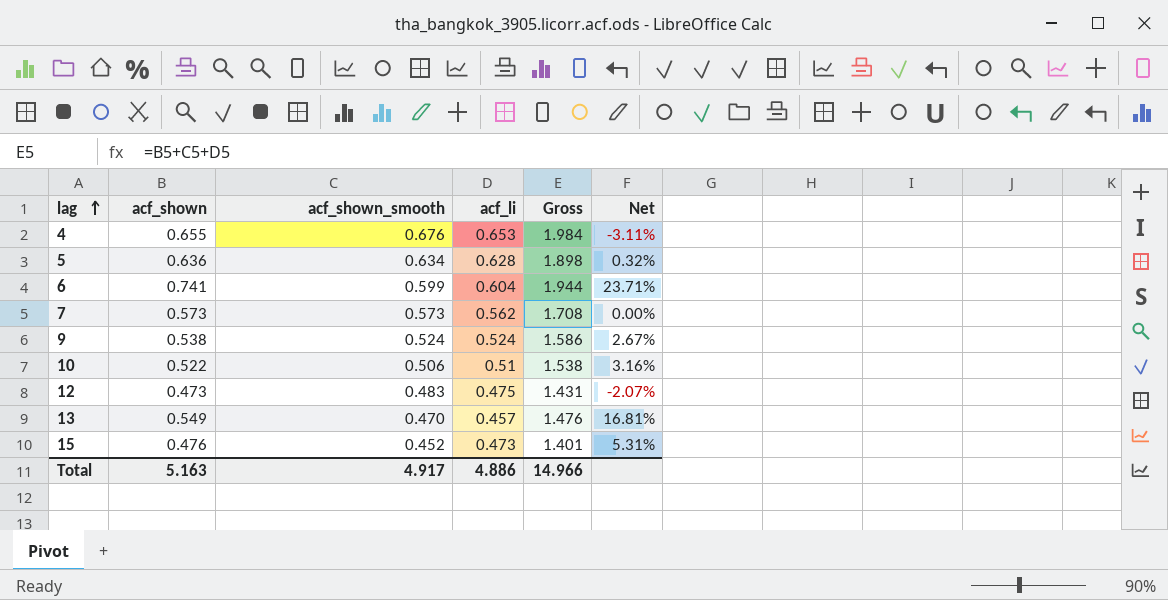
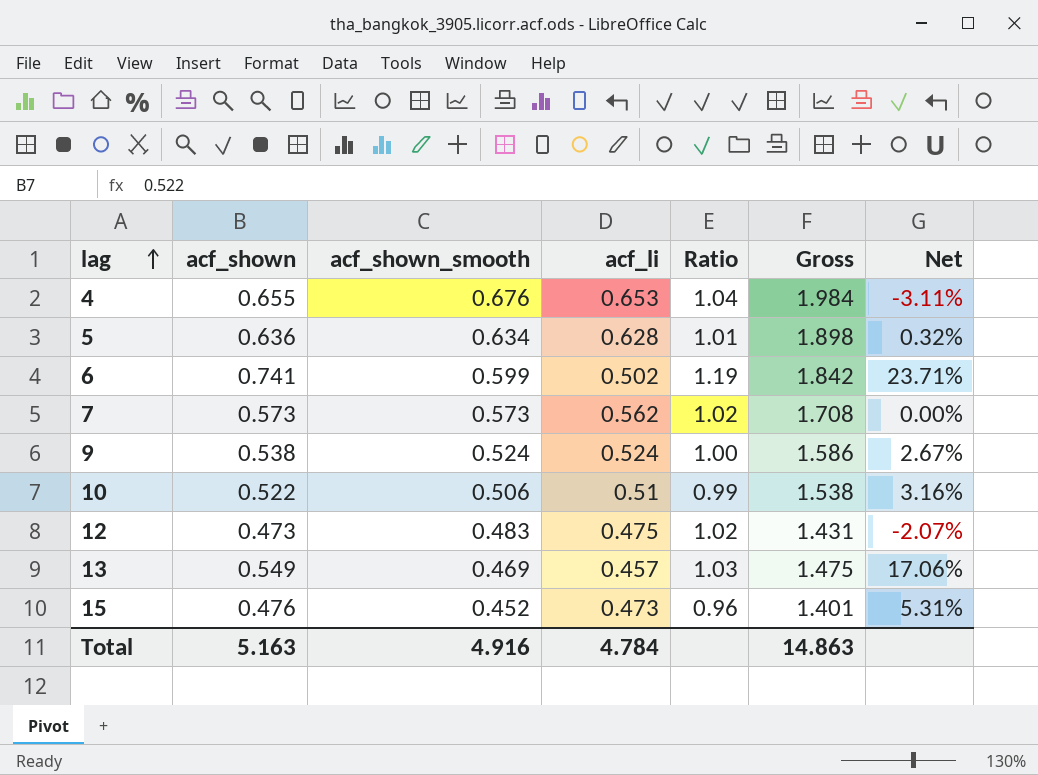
column Ratio | formula: none -> [acf_shown_smooth] / [acf_li]
6 | acf_li: 0.604 -> 0.502
6 | Gross: 1.944 -> 1.842
13 | acf_shown_smooth: 0.470 -> 0.469
13 | Gross: 1.476 -> 1.475
13 | Net: 16.81% -> 17.06%
Total | acf_shown_smooth: 4.917 -> 4.916
Total | acf_li: 4.886 -> 4.784
Total | Gross: 14.966 -> 14.863

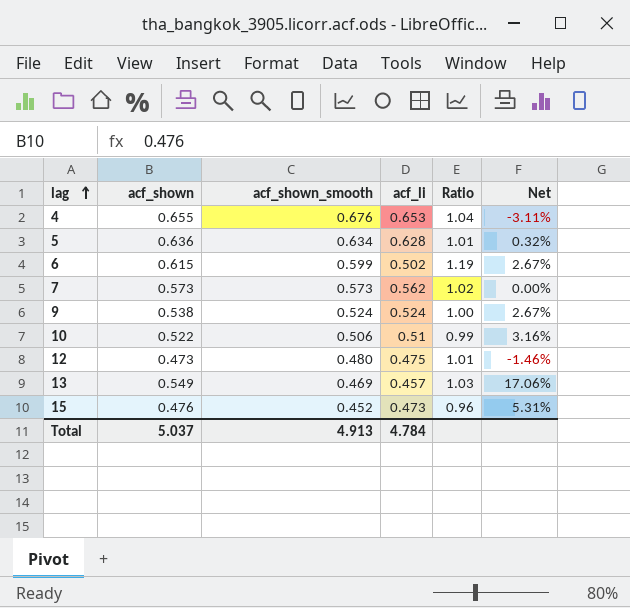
column Gross | formula: [acf_shown] + [acf_shown_smooth] + [acf_li] -> none
6 | acf_shown: 0.741 -> 0.615
6 | Net: 23.71% -> 2.67%
12 | acf_shown_smooth: 0.483 -> 0.480
12 | Ratio: 1.02 -> 1.01
12 | Net: -2.07% -> -1.46%
Total | acf_shown: 5.163 -> 5.037
Total | acf_shown_smooth: 4.916 -> 4.913

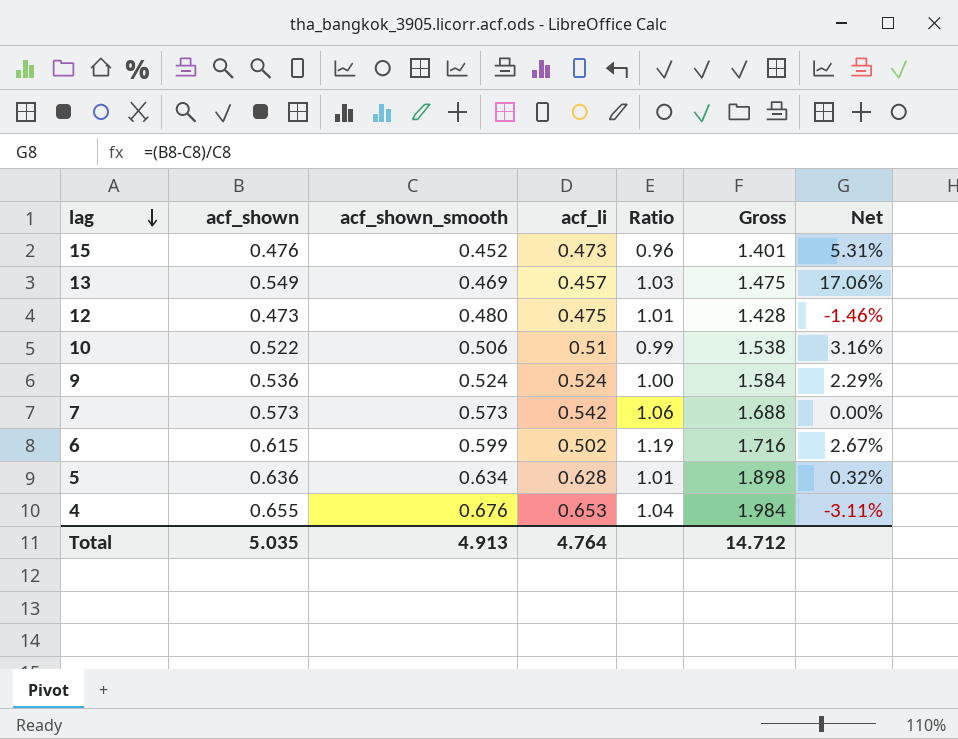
row order: lag ascending -> lag descending
column Gross | formula: none -> [acf_shown] + [acf_shown_smooth] + [acf_li]
9 | acf_shown: 0.538 -> 0.536
9 | Net: 2.67% -> 2.29%
7 | acf_li: 0.562 -> 0.542
7 | Ratio: 1.02 -> 1.06
Total | acf_shown: 5.037 -> 5.035
Total | acf_li: 4.784 -> 4.764

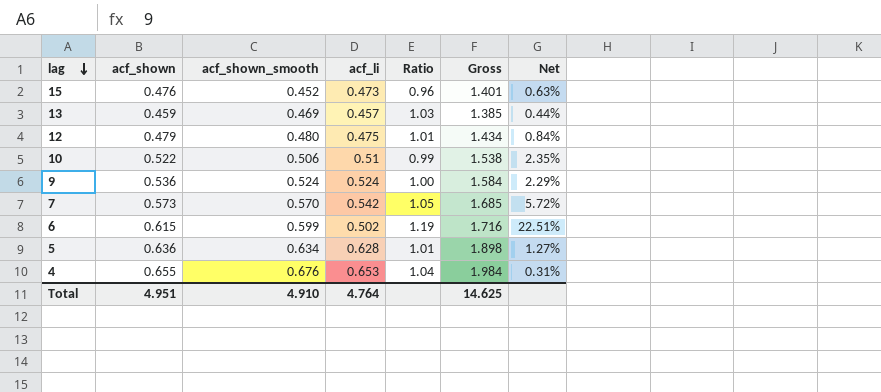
column Net | formula: ([acf_shown] - [acf_shown_smooth]) / [acf_shown_smooth] -> ([acf_shown] - [acf_li]) / [acf_li]
13 | acf_shown: 0.549 -> 0.459
13 | Gross: 1.475 -> 1.385
12 | acf_shown: 0.473 -> 0.479
12 | Gross: 1.428 -> 1.434
7 | acf_shown_smooth: 0.573 -> 0.570
7 | Ratio: 1.06 -> 1.05
7 | Gross: 1.688 -> 1.685
Total | acf_shown: 5.035 -> 4.951
Total | acf_shown_smooth: 4.913 -> 4.910
Total | Gross: 14.712 -> 14.625

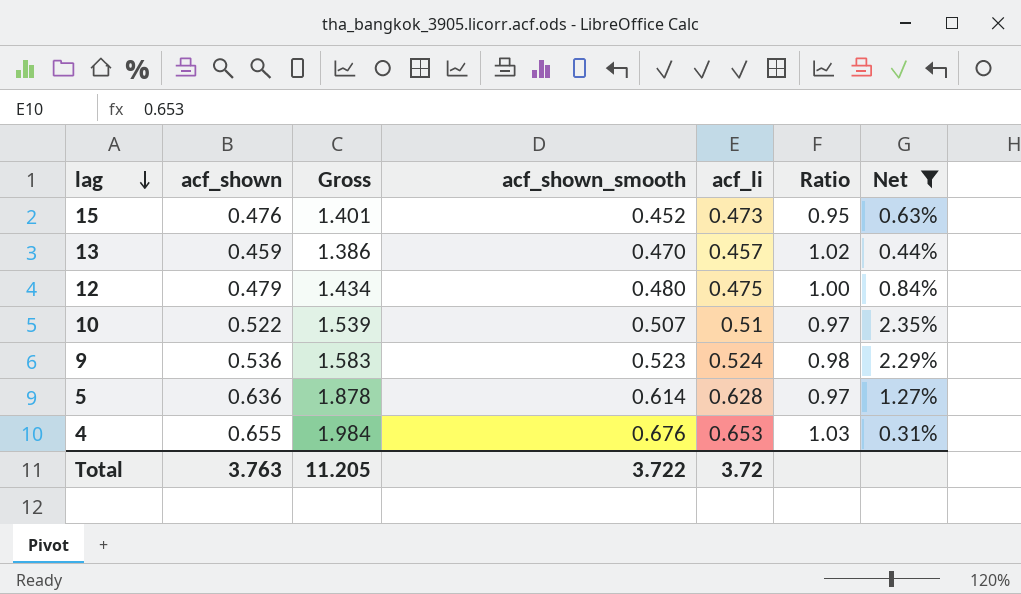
filter: none -> Net <= 2.35%
column Gross | position: 6 -> 3
column Ratio | formula: [acf_shown_smooth] / [acf_li] -> [acf_shown_smooth] / [acf_shown]
13 | Gross: 1.385 -> 1.386
13 | acf_shown_smooth: 0.469 -> 0.470
10 | Gross: 1.538 -> 1.539
10 | acf_shown_smooth: 0.506 -> 0.507
9 | Gross: 1.584 -> 1.583
9 | acf_shown_smooth: 0.524 -> 0.523
5 | Gross: 1.898 -> 1.878
5 | acf_shown_smooth: 0.634 -> 0.614
Total | acf_shown: 4.951 -> 3.763
Total | Gross: 14.625 -> 11.205
Total | acf_shown_smooth: 4.910 -> 3.722
Total | acf_li: 4.764 -> 3.72

